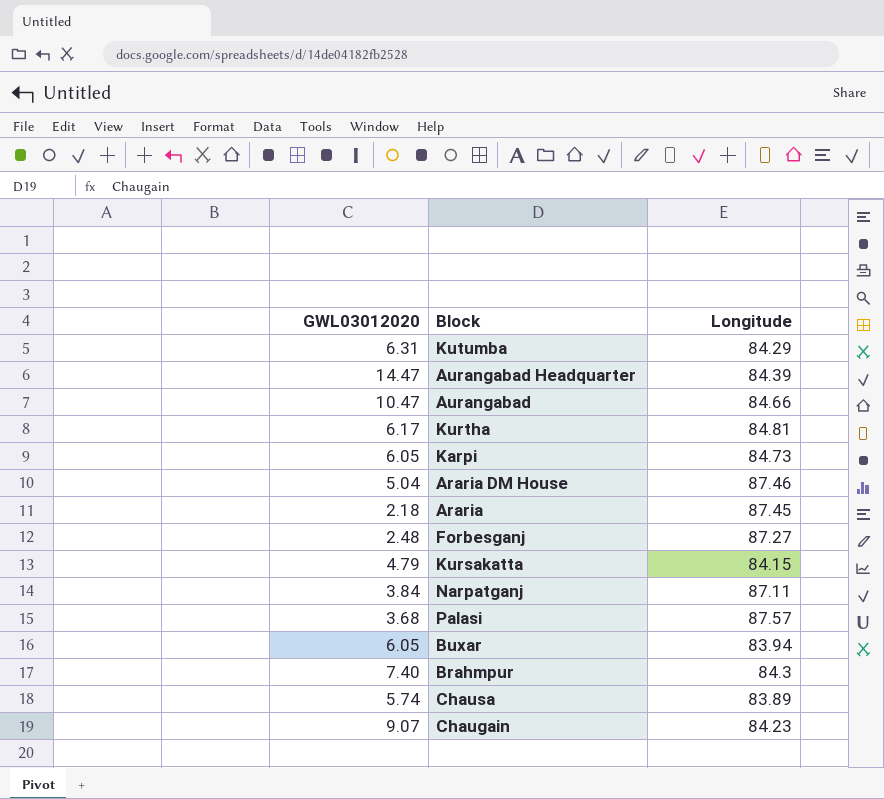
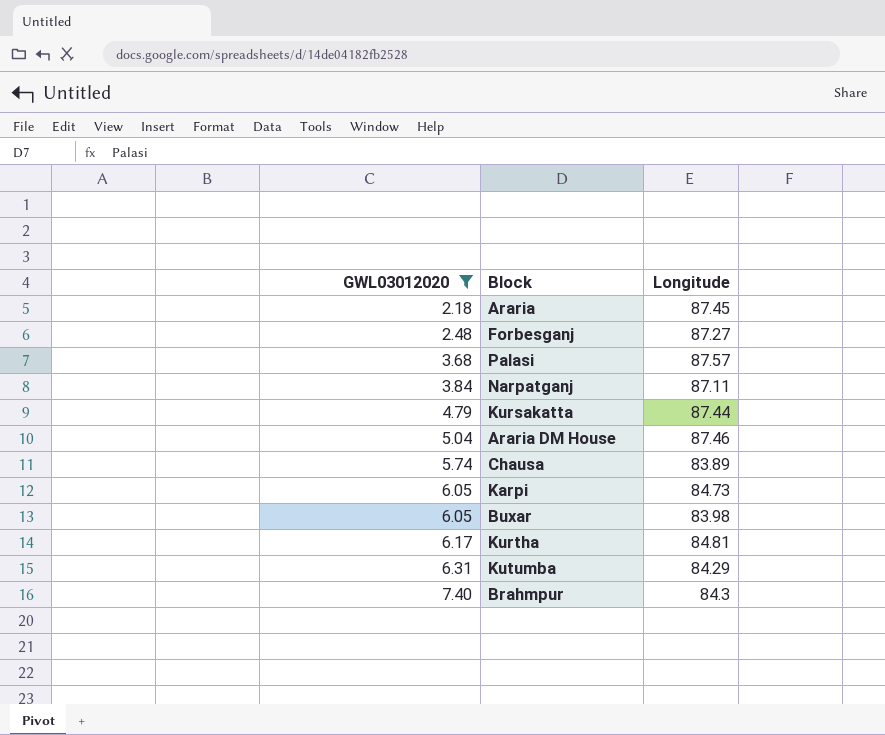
filter: none -> GWL03012020 <= 7.40
row order: none -> GWL03012020 ascending
Kursakatta | Longitude: 84.15 -> 87.44
Buxar | Longitude: 83.94 -> 83.98

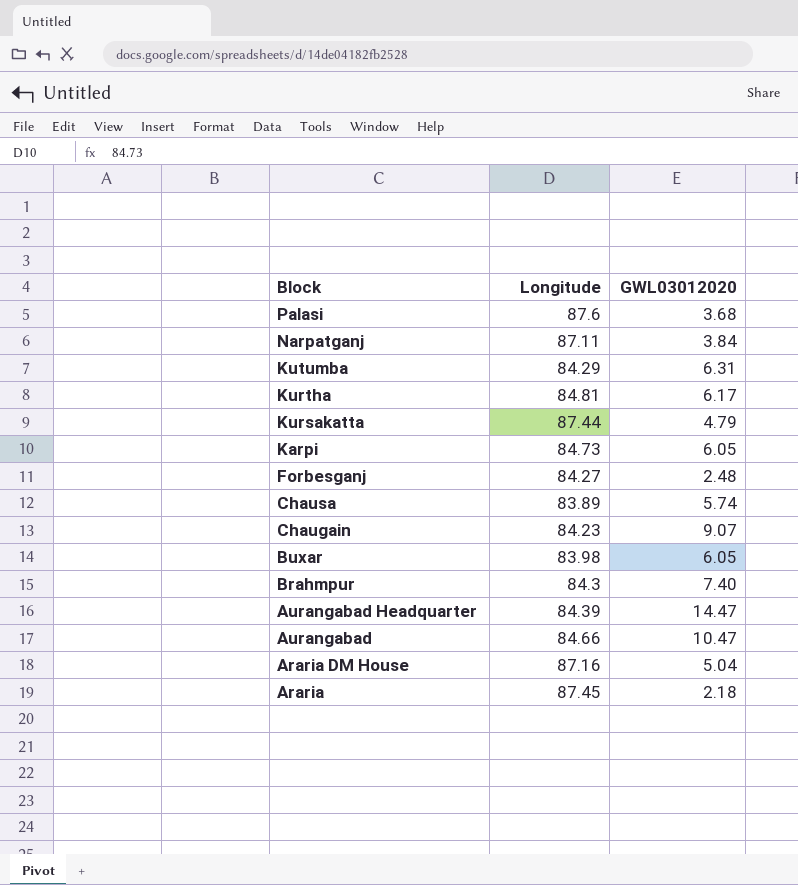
filter: GWL03012020 <= 7.40 -> none
row order: GWL03012020 ascending -> Block descending
column GWL03012020 | position: 1 -> 3
Palasi | Longitude: 87.57 -> 87.6
Forbesganj | Longitude: 87.27 -> 84.27
Araria DM House | Longitude: 87.46 -> 87.16

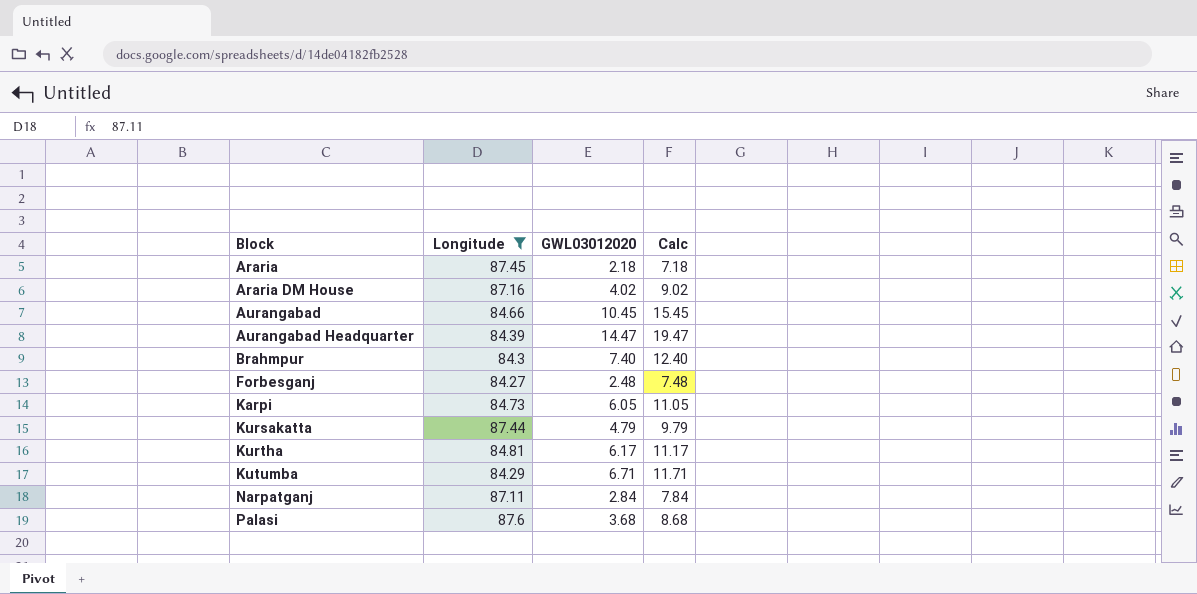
filter: none -> Longitude >= 84.27
row order: Block descending -> Block ascending
column Calc | formula: none -> [GWL03012020] + 5
Araria DM House | GWL03012020: 5.04 -> 4.02
Aurangabad | GWL03012020: 10.47 -> 10.45
Kutumba | GWL03012020: 6.31 -> 6.71
Narpatganj | GWL03012020: 3.84 -> 2.84

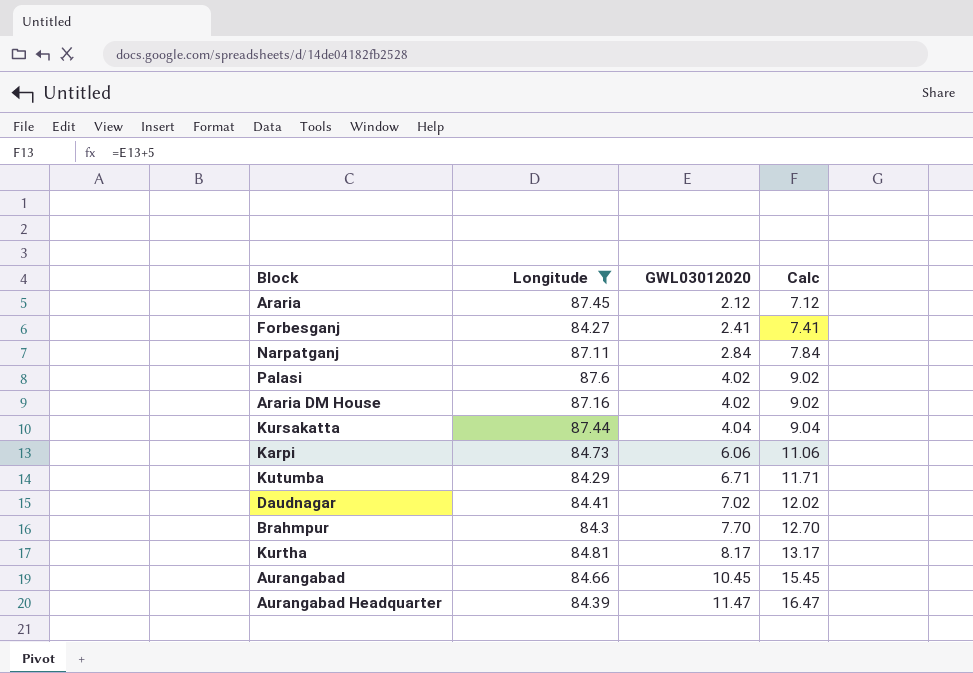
row order: Block ascending -> GWL03012020 ascending
Araria | GWL03012020: 2.18 -> 2.12
Araria | Calc: 7.18 -> 7.12
Forbesganj | GWL03012020: 2.48 -> 2.41
Forbesganj | Calc: 7.48 -> 7.41
Palasi | GWL03012020: 3.68 -> 4.02
Palasi | Calc: 8.68 -> 9.02
Kursakatta | GWL03012020: 4.79 -> 4.04
Kursakatta | Calc: 9.79 -> 9.04
Karpi | GWL03012020: 6.05 -> 6.06
Karpi | Calc: 11.05 -> 11.06
row Daudnagar: none -> 84.41 | 7.02 | 12.02
Brahmpur | GWL03012020: 7.40 -> 7.70
Brahmpur | Calc: 12.40 -> 12.70
Kurtha | GWL03012020: 6.17 -> 8.17
Kurtha | Calc: 11.17 -> 13.17
Aurangabad Headquarter | GWL03012020: 14.47 -> 11.47
Aurangabad Headquarter | Calc: 19.47 -> 16.47

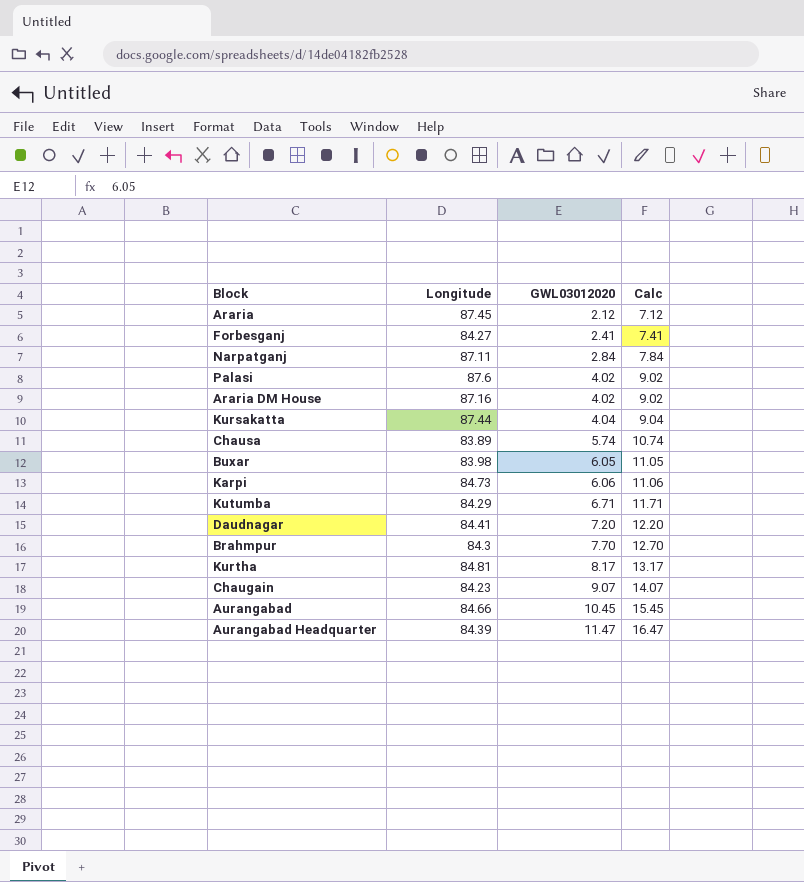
filter: Longitude >= 84.27 -> none
Daudnagar | GWL03012020: 7.02 -> 7.20
Daudnagar | Calc: 12.02 -> 12.20

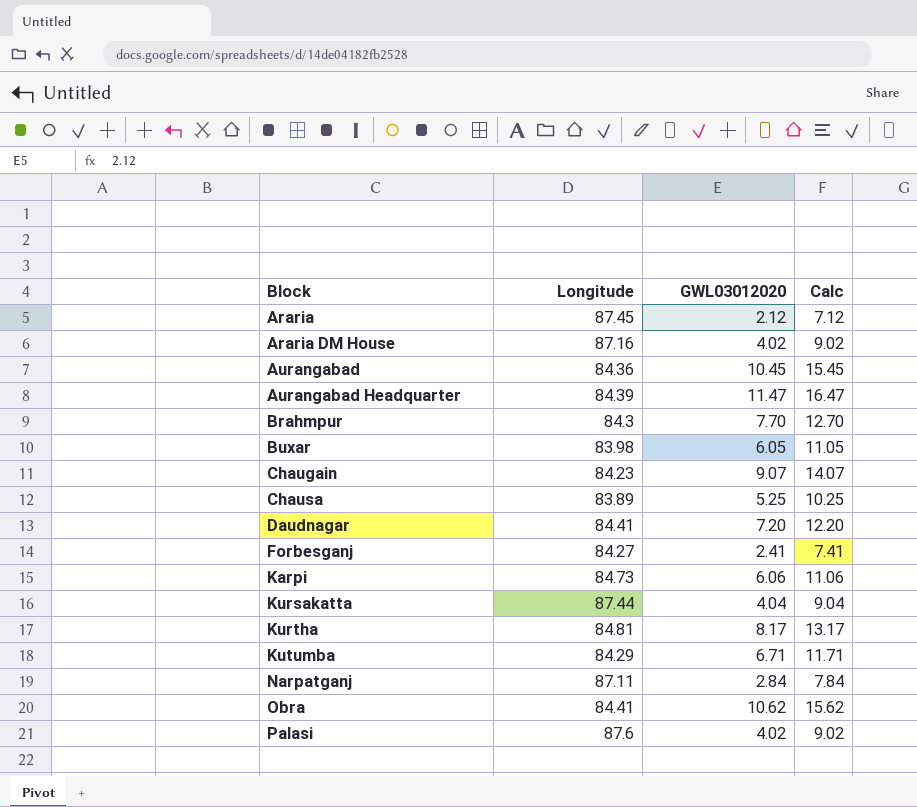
row order: GWL03012020 ascending -> Block ascending
Aurangabad | Longitude: 84.66 -> 84.36
Chausa | GWL03012020: 5.74 -> 5.25
Chausa | Calc: 10.74 -> 10.25
row Obra: none -> 84.41 | 10.62 | 15.62

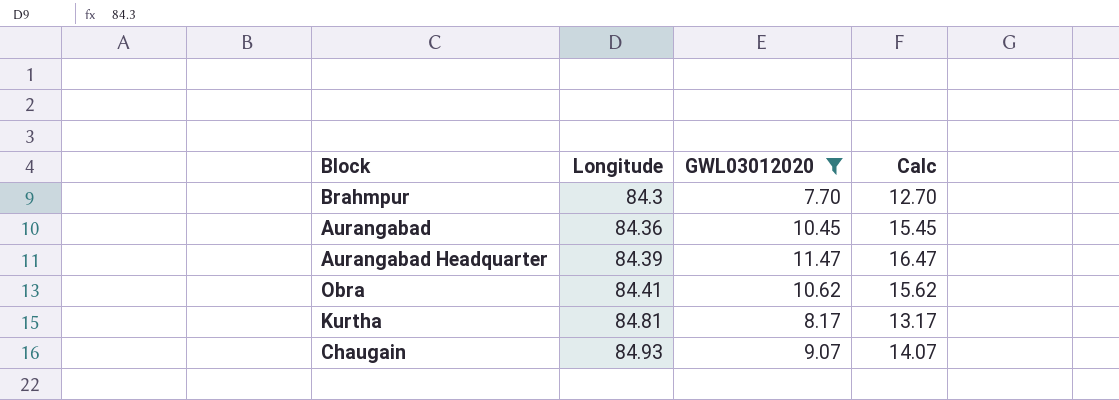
filter: none -> GWL03012020 >= 7.70
row order: Block ascending -> Longitude ascending
Chaugain | Longitude: 84.23 -> 84.93

